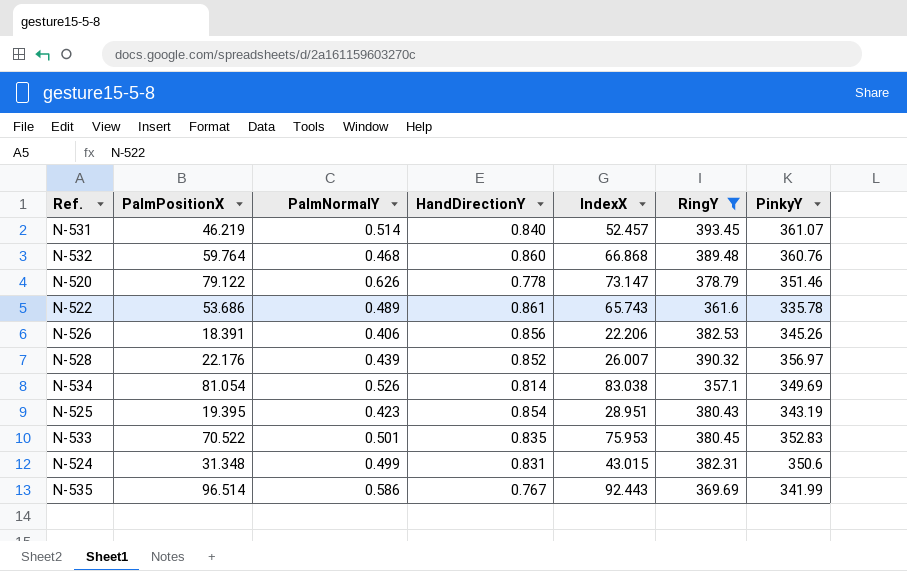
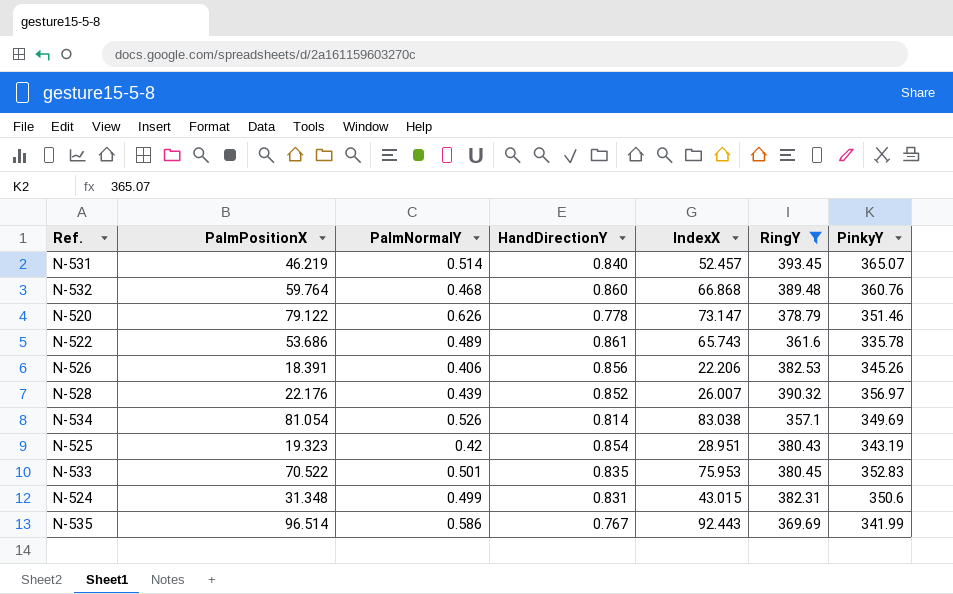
N-531 | PinkyY: 361.07 -> 365.07
N-525 | PalmPositionX: 19.395 -> 19.323
N-525 | PalmNormalY: 0.423 -> 0.42

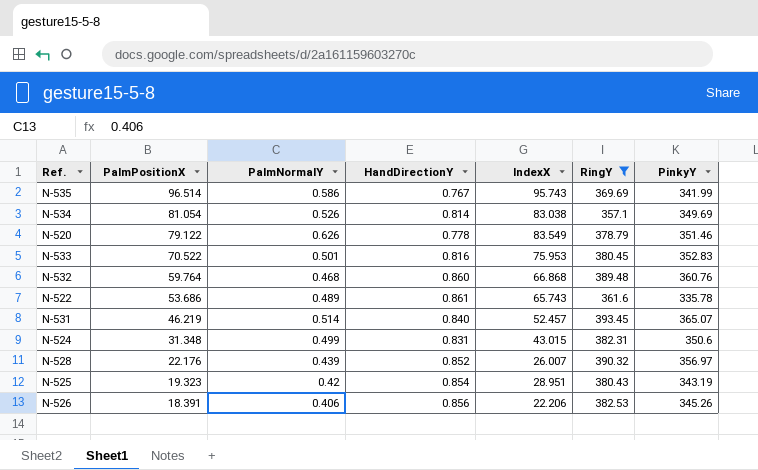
row order: none -> PalmPositionX descending
N-535 | IndexX: 92.443 -> 95.743
N-520 | IndexX: 73.147 -> 83.549
N-533 | HandDirectionY: 0.835 -> 0.816

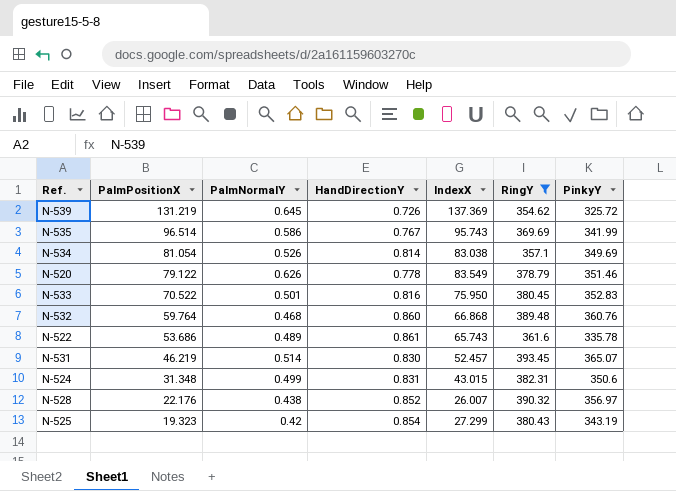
row N-526: 18.391 | 0.406 | 0.856 | 22.206 | 382.53 | 345.26 -> none
row N-539: none -> 131.219 | 0.645 | 0.726 | 137.369 | 354.62 | 325.72
N-533 | IndexX: 75.953 -> 75.950
N-531 | HandDirectionY: 0.840 -> 0.830
N-528 | PalmNormalY: 0.439 -> 0.438
N-525 | IndexX: 28.951 -> 27.299

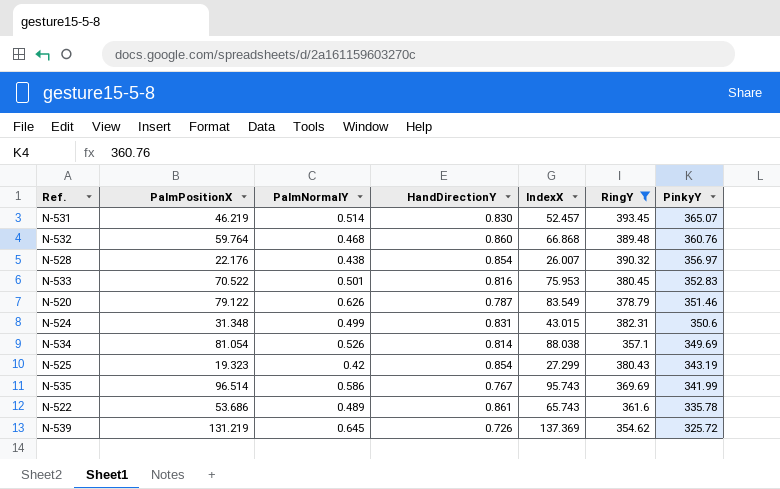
row order: PalmPositionX descending -> PinkyY descending
N-528 | HandDirectionY: 0.852 -> 0.854
N-533 | IndexX: 75.950 -> 75.953
N-520 | HandDirectionY: 0.778 -> 0.787
N-534 | IndexX: 83.038 -> 88.038

